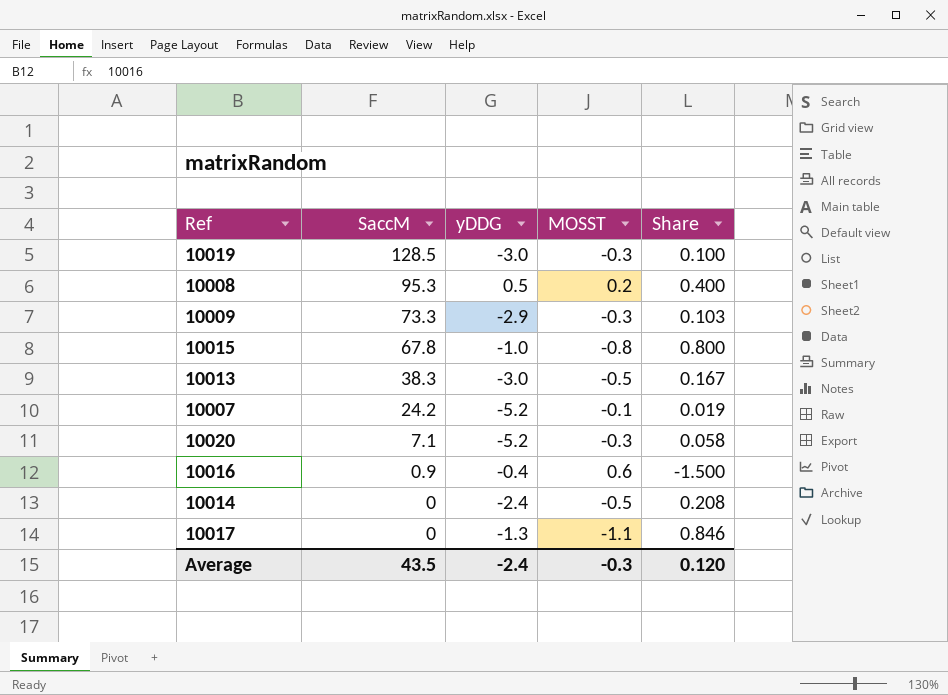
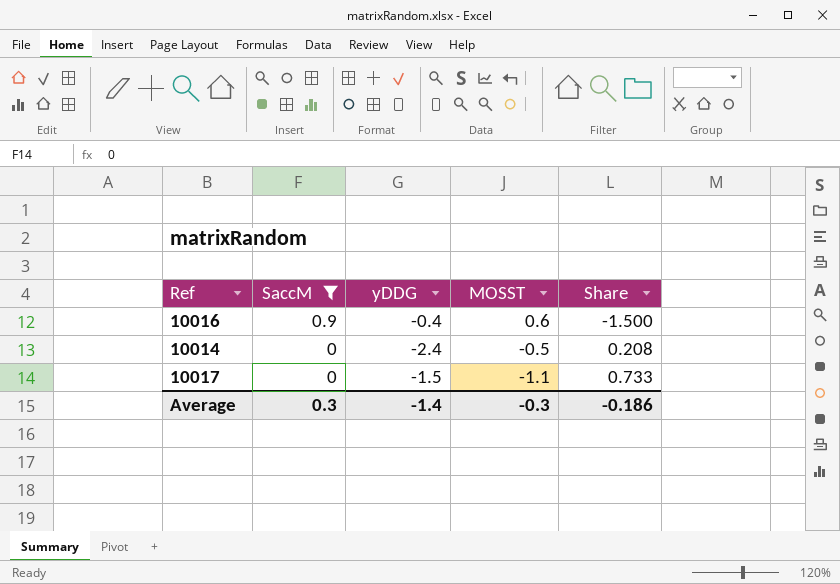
filter: none -> SaccM <= 0.9
10017 | yDDG: -1.3 -> -1.5
10017 | Share: 0.846 -> 0.733
Average | SaccM: 43.5 -> 0.3
Average | yDDG: -2.4 -> -1.4
Average | Share: 0.120 -> -0.186

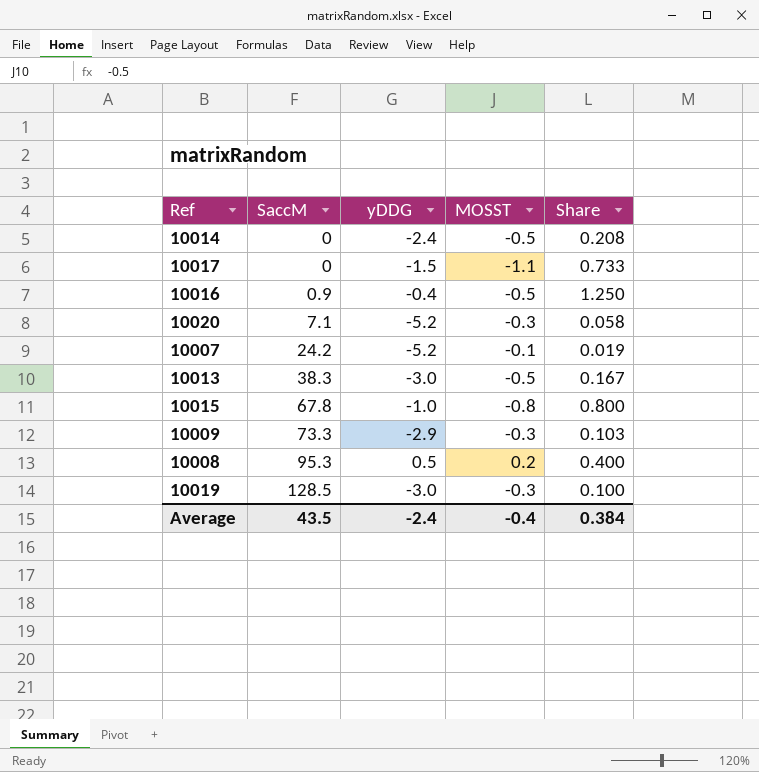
filter: SaccM <= 0.9 -> none
row order: SaccM descending -> SaccM ascending
10016 | MOSST: 0.6 -> -0.5
10016 | Share: -1.500 -> 1.250
Average | SaccM: 0.3 -> 43.5
Average | yDDG: -1.4 -> -2.4
Average | MOSST: -0.3 -> -0.4
Average | Share: -0.186 -> 0.384

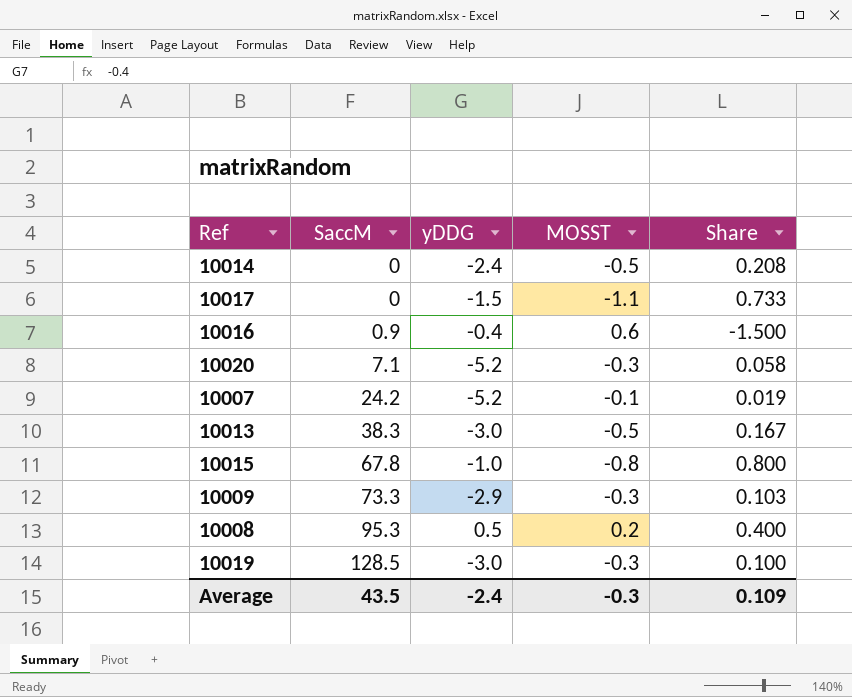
10016 | MOSST: -0.5 -> 0.6
10016 | Share: 1.250 -> -1.500
Average | MOSST: -0.4 -> -0.3
Average | Share: 0.384 -> 0.109

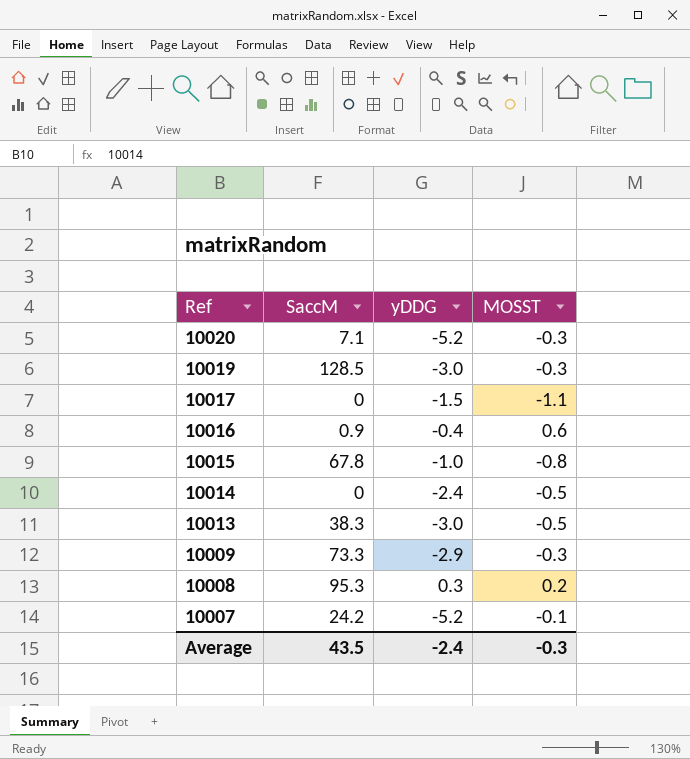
row order: SaccM ascending -> Ref descending
column Share | formula: [MOSST] / [yDDG] -> none
10008 | yDDG: 0.5 -> 0.3

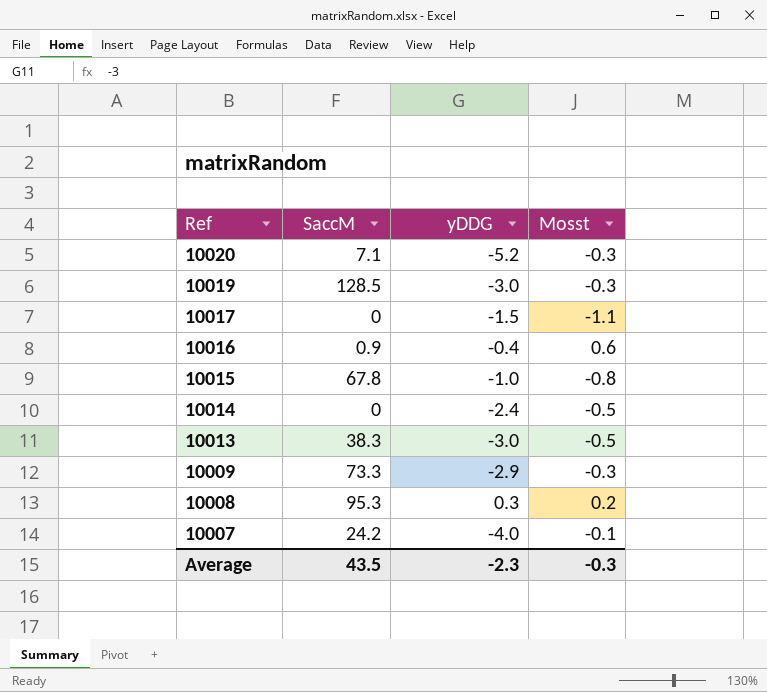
column name: MOSST -> Mosst
10007 | yDDG: -5.2 -> -4.0
Average | yDDG: -2.4 -> -2.3

